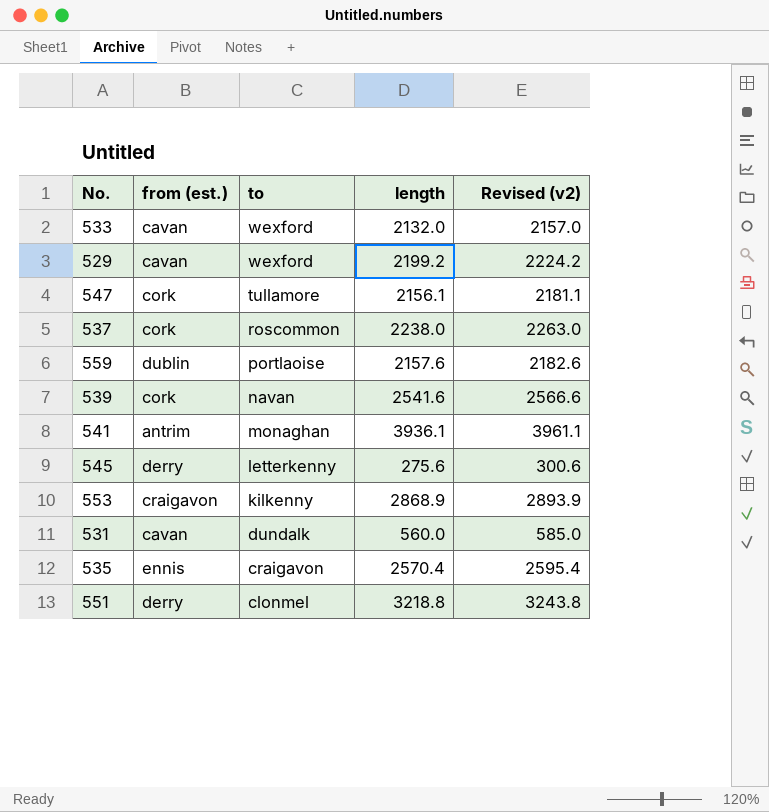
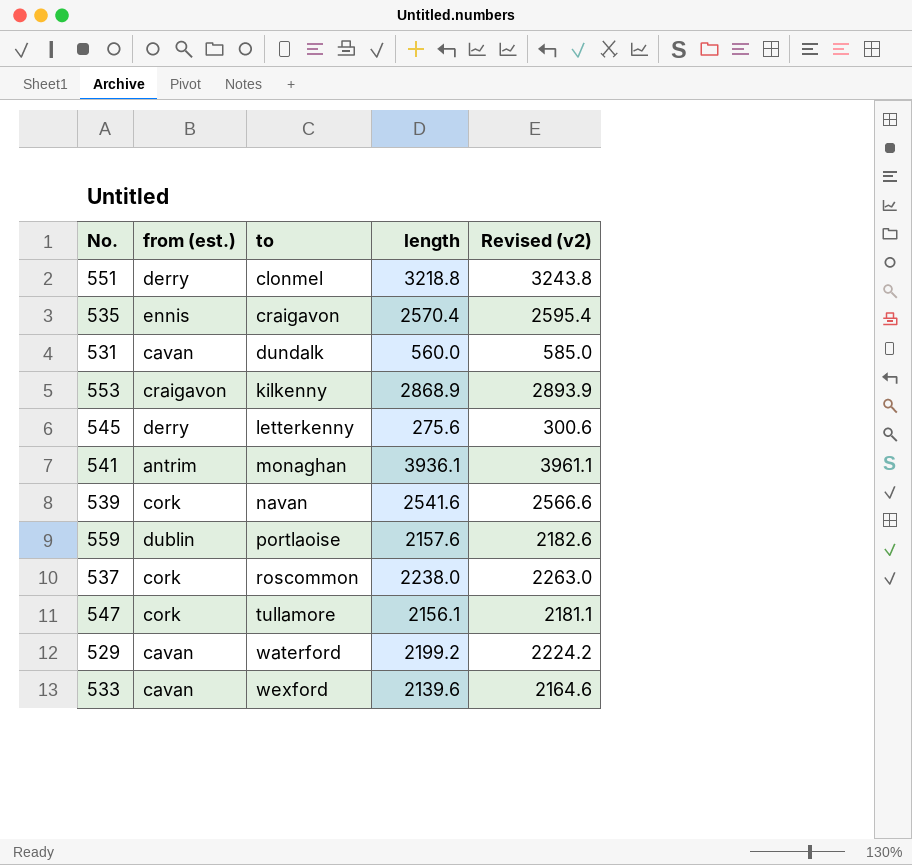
row order: to descending -> to ascending
529 | to: wexford -> waterford
533 | length: 2132.0 -> 2139.6
533 | Revised (v2): 2157.0 -> 2164.6

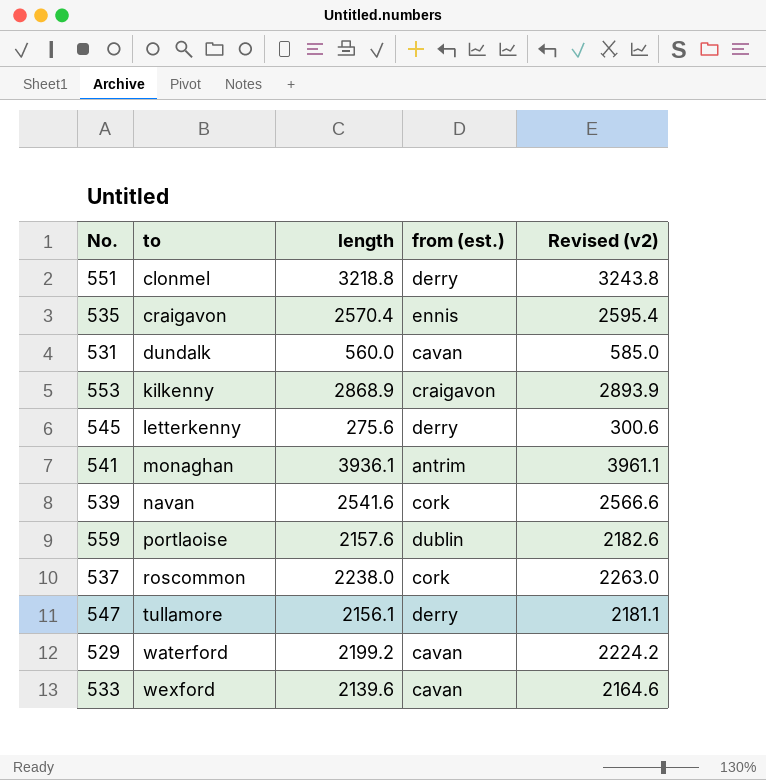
column from (est.) | position: 2 -> 4
547 | from (est.): cork -> derry

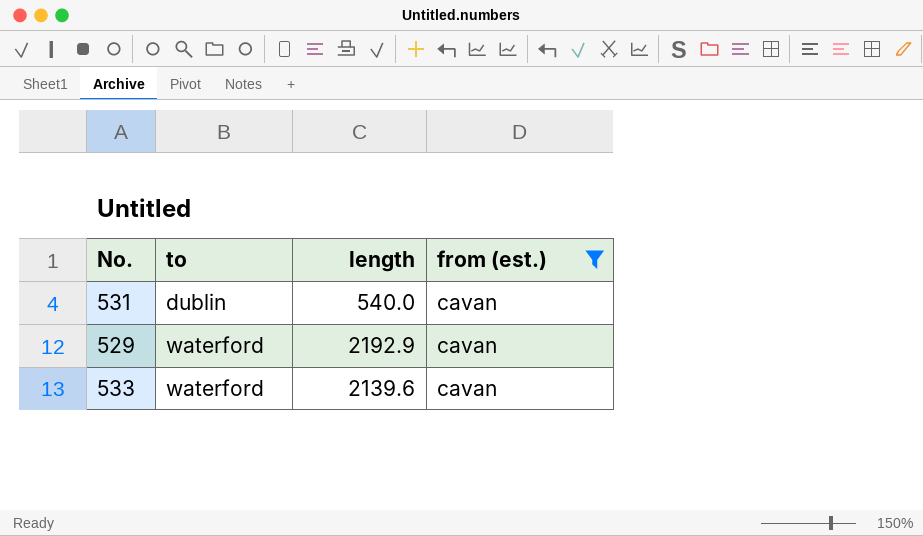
filter: none -> from (est.) = cavan
column Revised (v2) | formula: [length] + 25 -> none
531 | to: dundalk -> dublin
531 | length: 560.0 -> 540.0
529 | length: 2199.2 -> 2192.9
533 | to: wexford -> waterford

